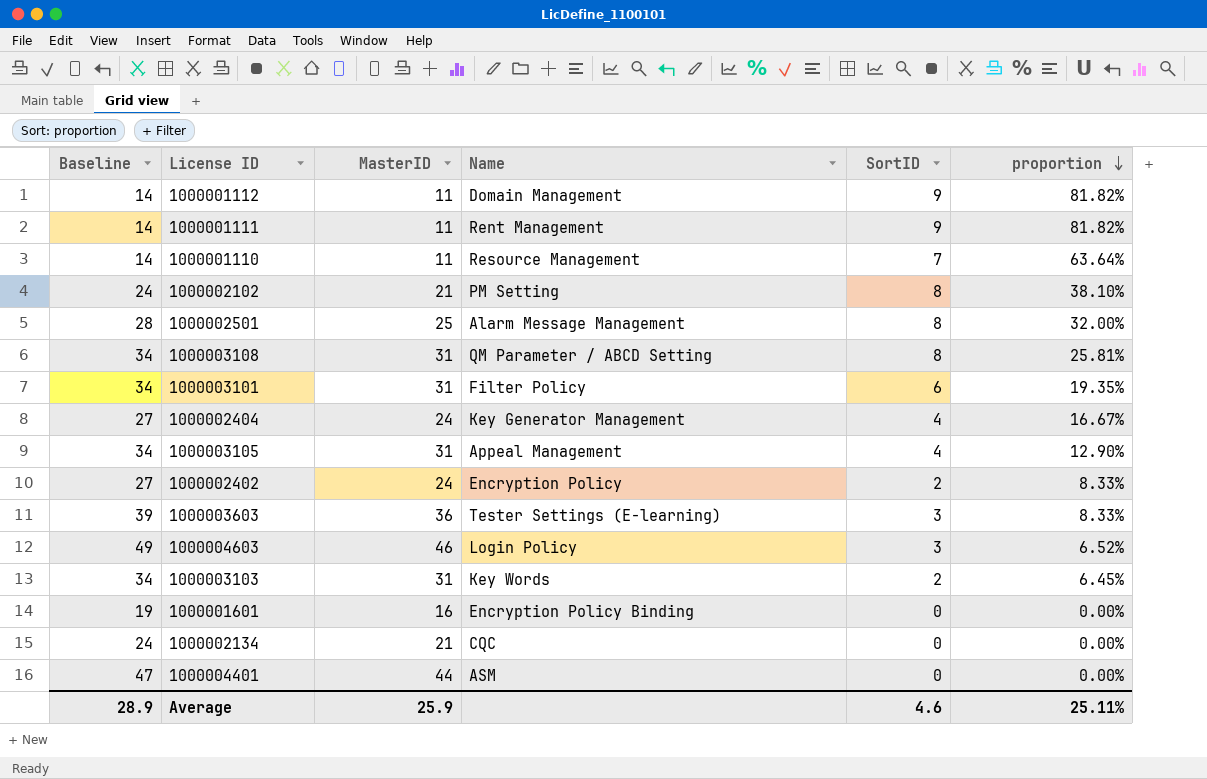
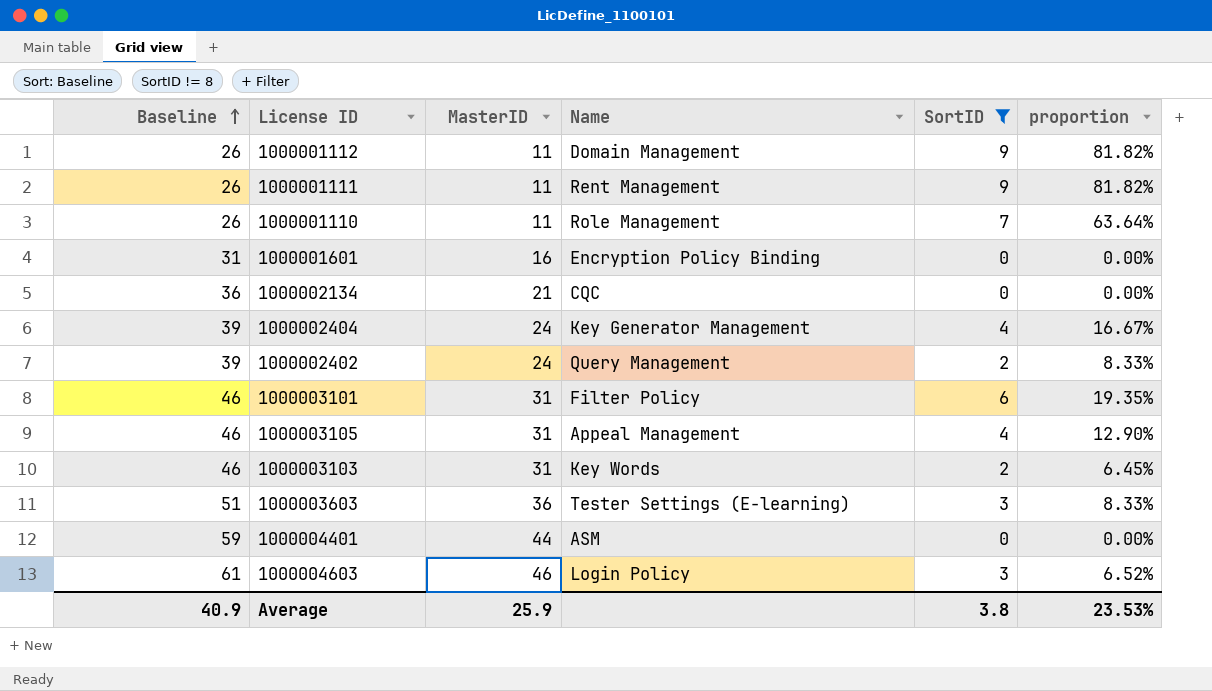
filter: none -> SortID != 8
row order: proportion descending -> Baseline ascending
column Baseline | formula: [MasterID] + 3 -> [MasterID] + 15
1000001110 | Name: Resource Management -> Role Management
1000002402 | Name: Encryption Policy -> Query Management
Average | Baseline: 28.9 -> 40.9
Average | SortID: 4.6 -> 3.8
Average | proportion: 25.11% -> 23.53%

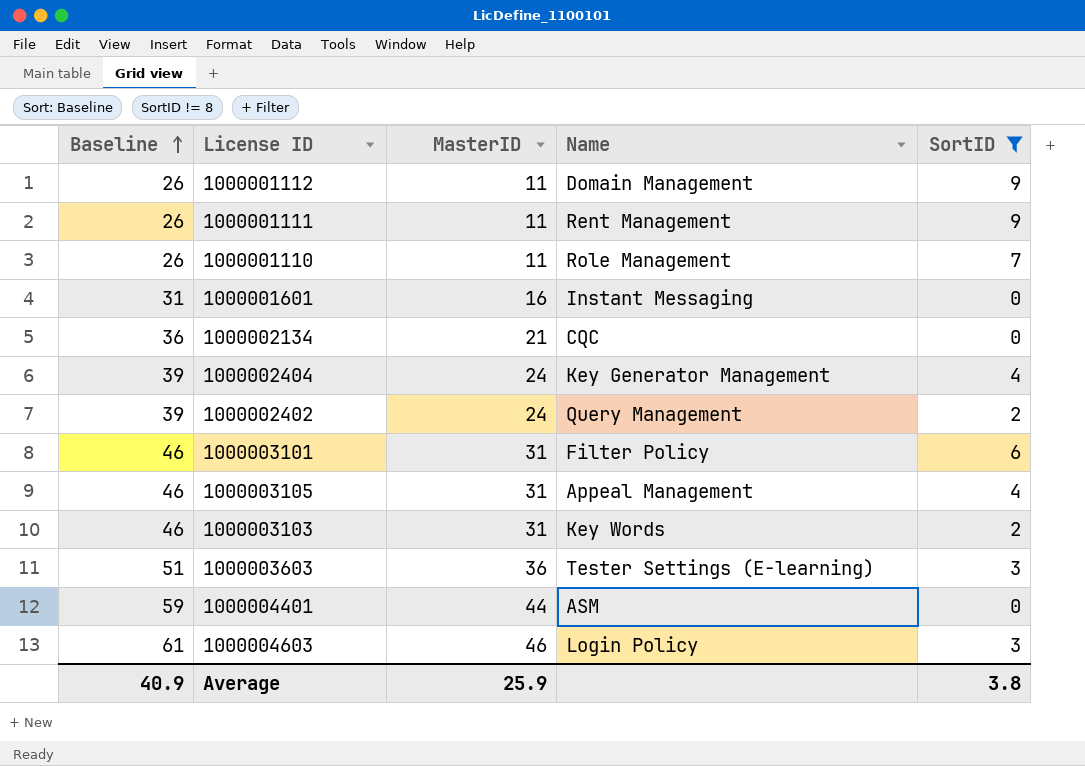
column proportion | formula: [SortID] / [MasterID] -> none
1000001601 | Name: Encryption Policy Binding -> Instant Messaging

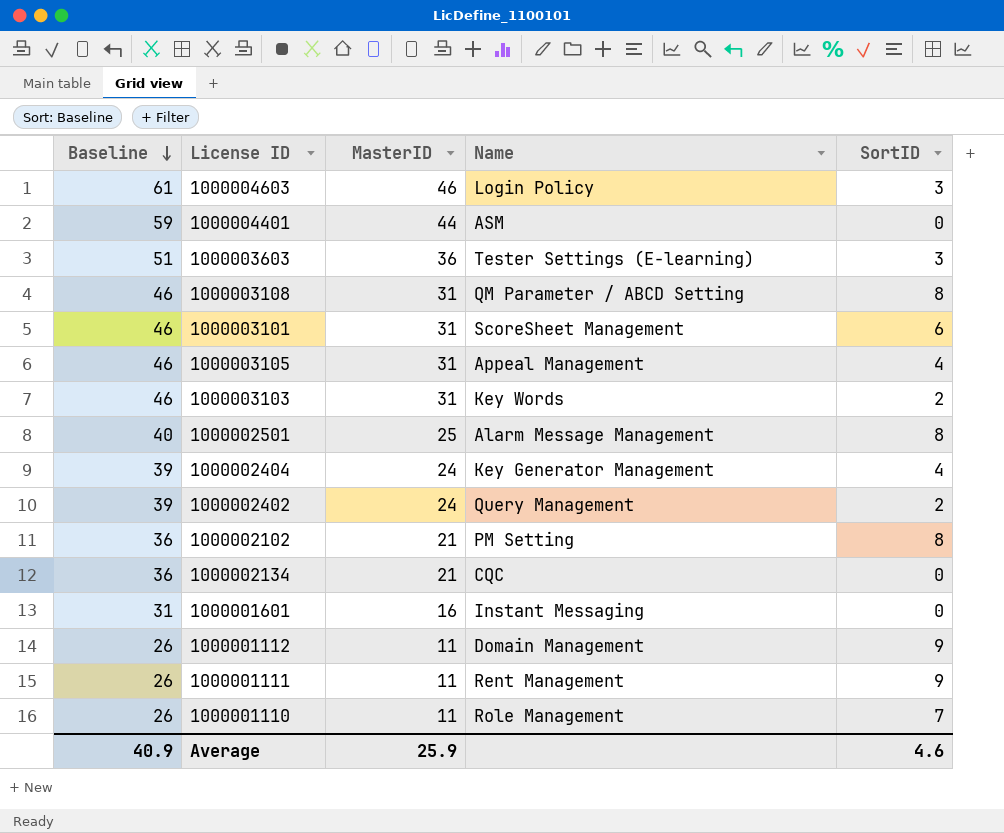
filter: SortID != 8 -> none
row order: Baseline ascending -> Baseline descending
1000003101 | Name: Filter Policy -> ScoreSheet Management
Average | SortID: 3.8 -> 4.6

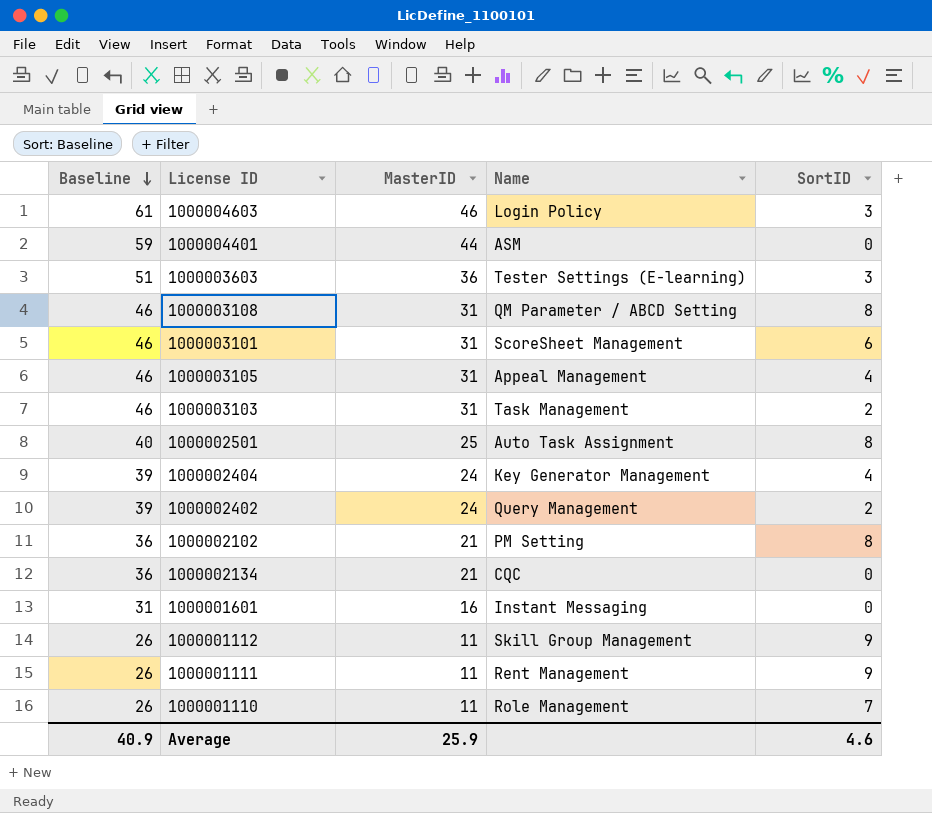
1000003103 | Name: Key Words -> Task Management
1000002501 | Name: Alarm Message Management -> Auto Task Assignment
1000001112 | Name: Domain Management -> Skill Group Management

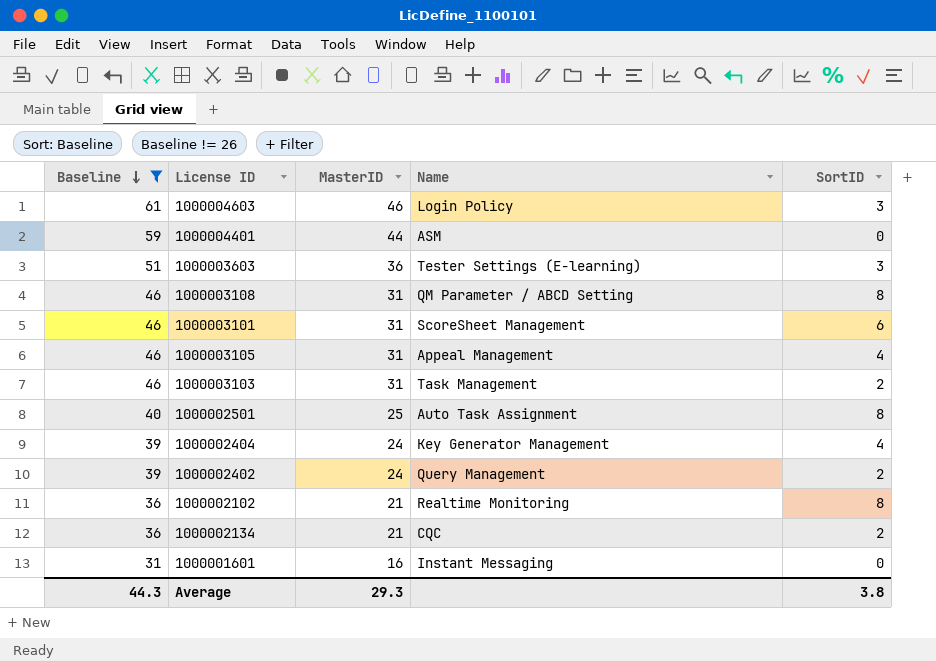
filter: none -> Baseline != 26
1000002102 | Name: PM Setting -> Realtime Monitoring
1000002134 | SortID: 0 -> 2
Average | Baseline: 40.9 -> 44.3
Average | MasterID: 25.9 -> 29.3
Average | SortID: 4.6 -> 3.8

